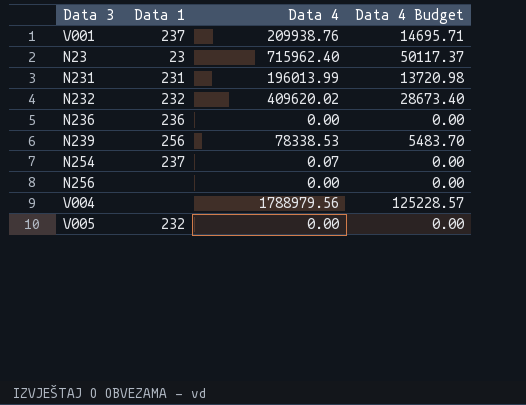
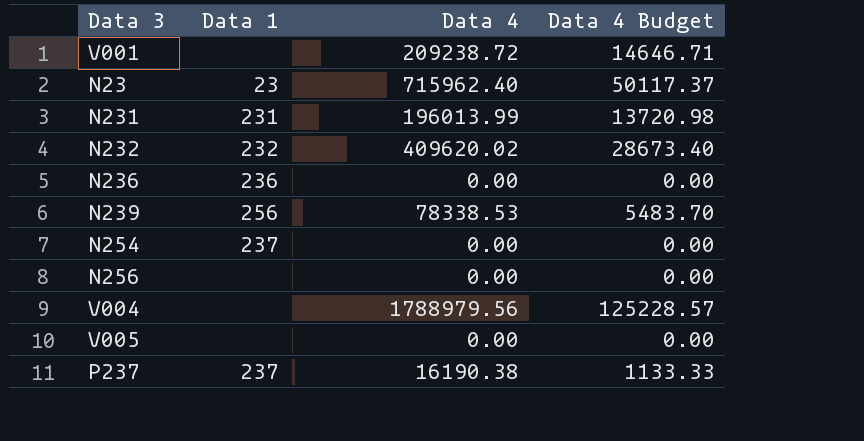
V001 | Data 1: 237 -> none
V001 | Data 4: 209938.76 -> 209238.72
V001 | Data 4 Budget: 14695.71 -> 14646.71
N254 | Data 4: 0.07 -> 0.00
V005 | Data 1: 232 -> none
row P237: none -> 237 | 16190.38 | 1133.33

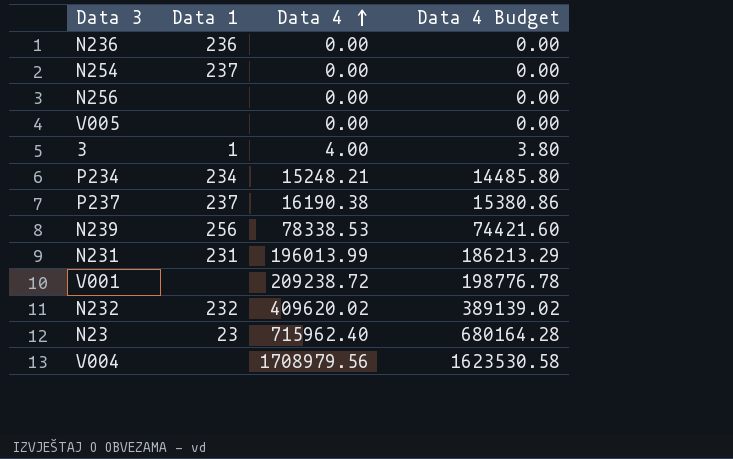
row order: none -> Data 4 ascending
column Data 4 Budget | formula: [Data 4] * 0.07 -> [Data 4] * 0.95
row 3: none -> 1 | 4.00 | 3.80
row P234: none -> 234 | 15248.21 | 14485.80
V004 | Data 4: 1788979.56 -> 1708979.56

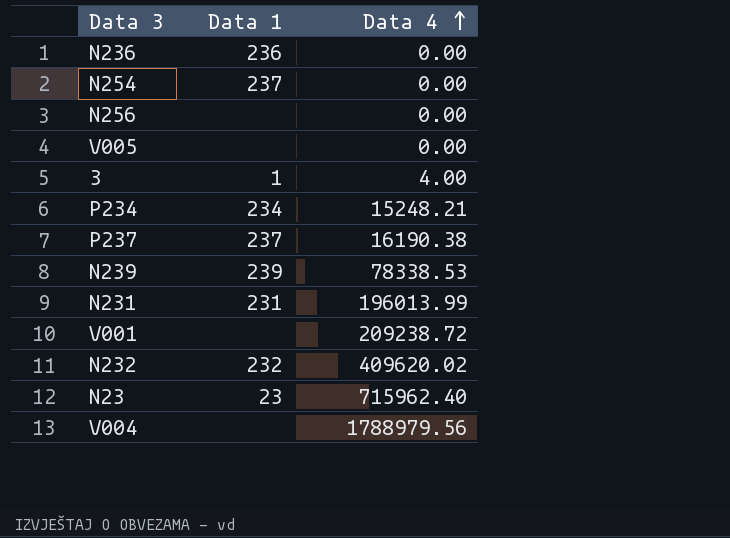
column Data 4 Budget | formula: [Data 4] * 0.95 -> none
N239 | Data 1: 256 -> 239
V004 | Data 4: 1708979.56 -> 1788979.56

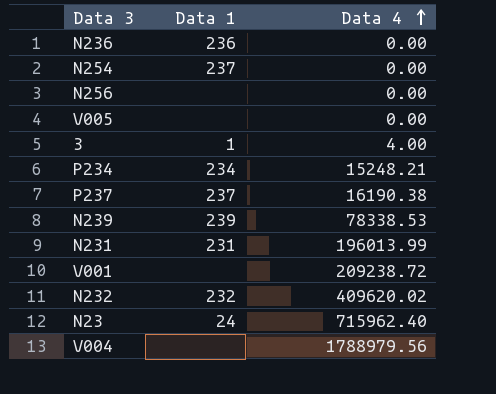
N23 | Data 1: 23 -> 24

